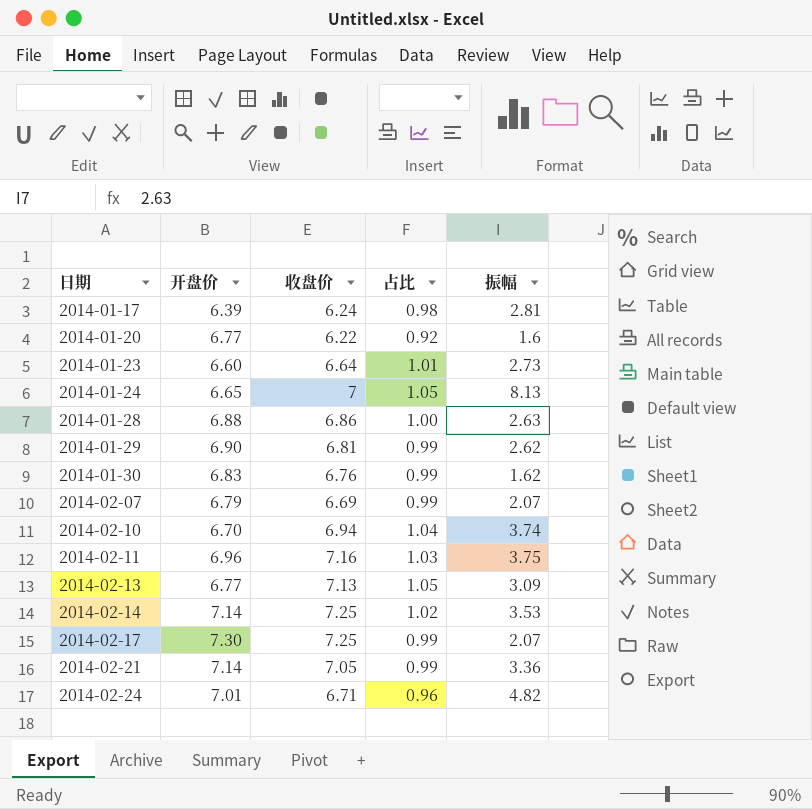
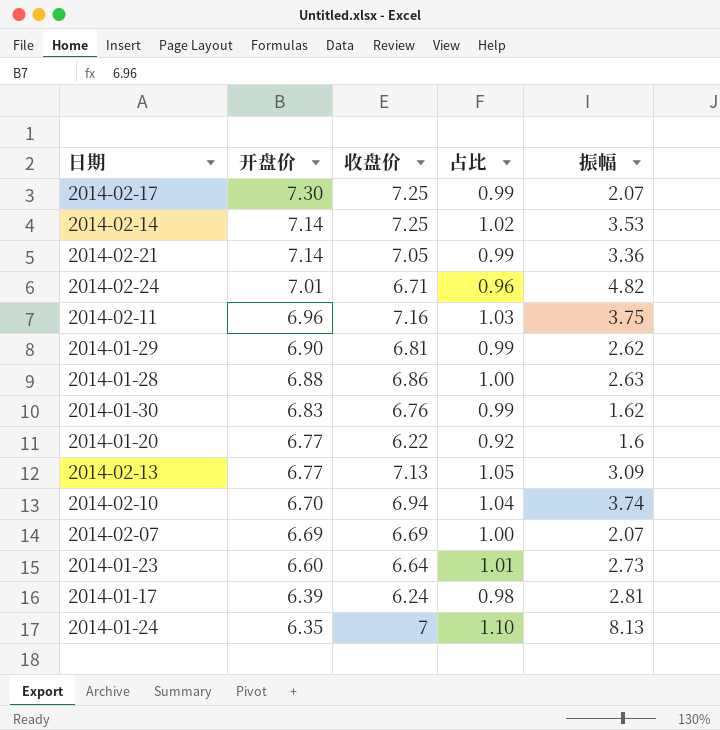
row order: 日期 ascending -> 开盘价 descending
2014-02-07 | 开盘价: 6.79 -> 6.69
2014-02-07 | 占比: 0.99 -> 1.00
2014-01-24 | 开盘价: 6.65 -> 6.35
2014-01-24 | 占比: 1.05 -> 1.10

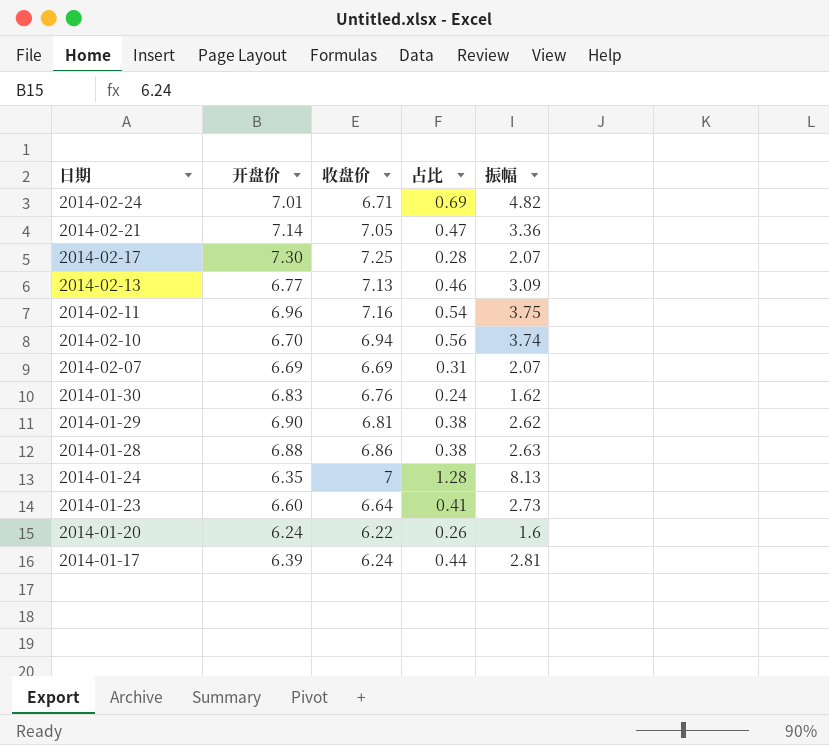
row order: 开盘价 descending -> 日期 descending
column 占比 | formula: [收盘价] / [开盘价] -> [振幅] / [开盘价]
row 2014-02-14: 7.14 | 7.25 | 1.02 | 3.53 -> none
2014-01-20 | 开盘价: 6.77 -> 6.24

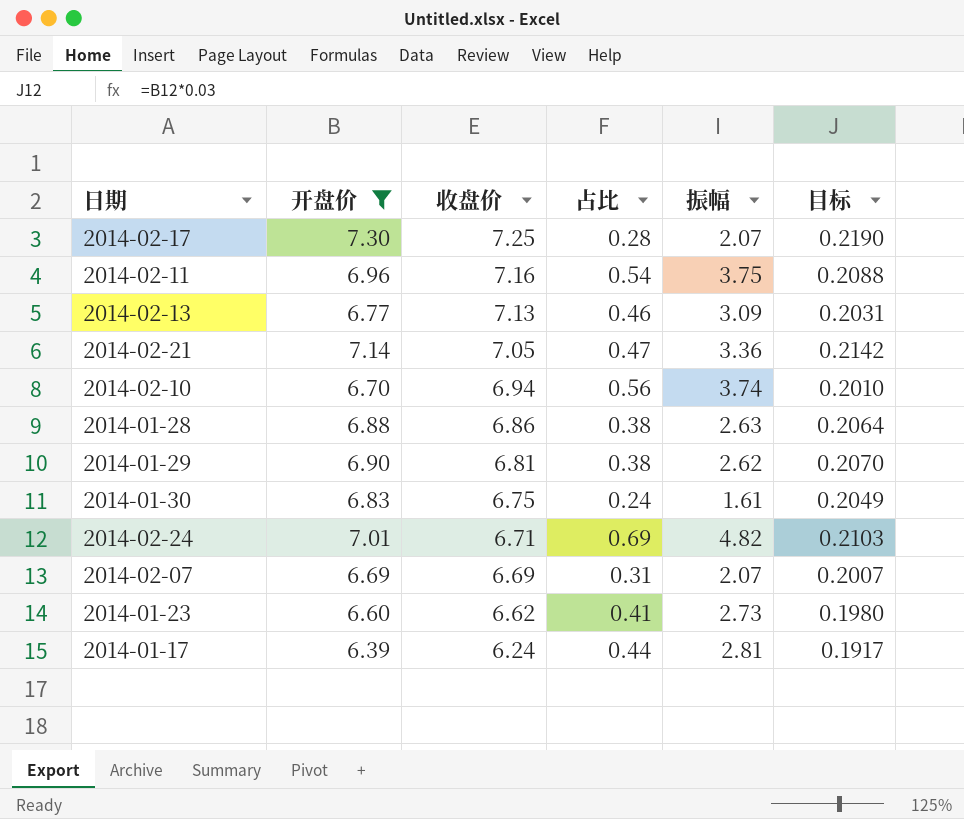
filter: none -> 开盘价 >= 6.39
row order: 日期 descending -> 收盘价 descending
column 目标 | formula: none -> [开盘价] * 0.03
2014-01-30 | 收盘价: 6.76 -> 6.75
2014-01-30 | 振幅: 1.62 -> 1.61
2014-01-23 | 收盘价: 6.64 -> 6.62

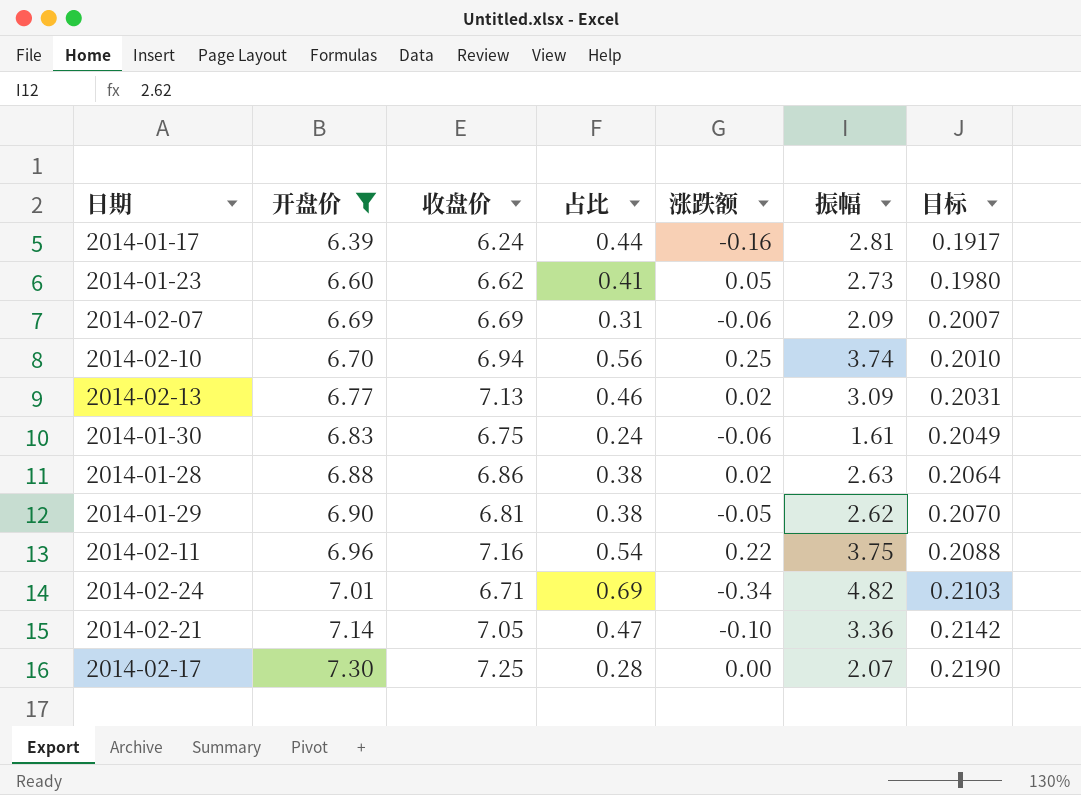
row order: 收盘价 descending -> 开盘价 ascending
column 涨跌额 | position: none -> 5
2014-02-07 | 振幅: 2.07 -> 2.09

